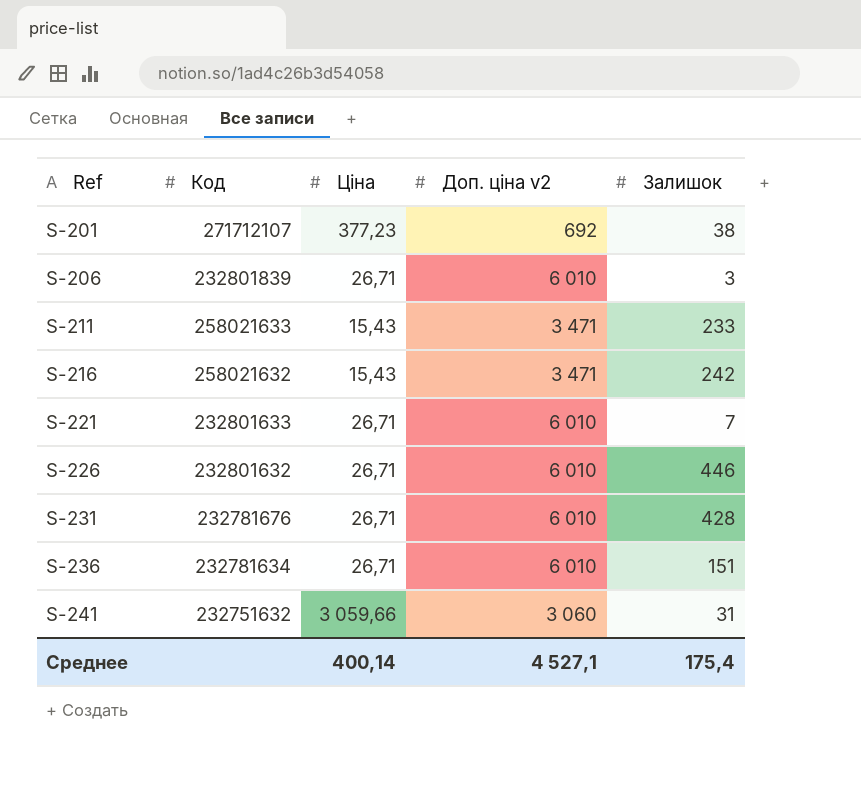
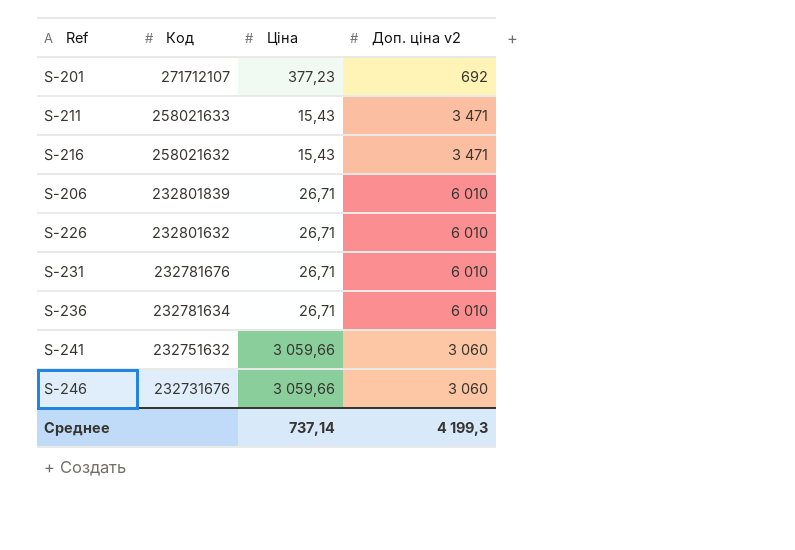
row order: Ref ascending -> Код descending
column Залишок | position: 5 -> none
row S-221: 232801633 | 26,71 | 6 010 | 7 -> none
row S-246: none -> 232731676 | 3 059,66 | 3 060
Среднее | Ціна: 400,14 -> 737,14
Среднее | Доп. ціна v2: 4 527,1 -> 4 199,3

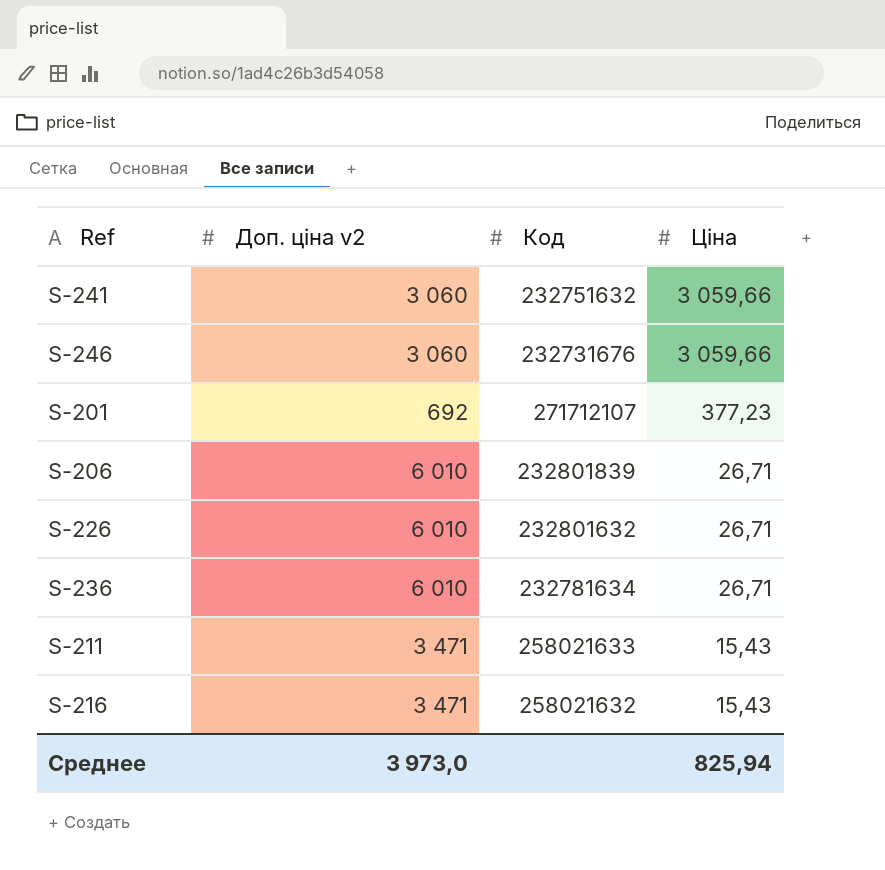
row order: Код descending -> Ціна descending
column Доп. ціна v2 | position: 4 -> 2
row S-231: 232781676 | 26,71 | 6 010 -> none
Среднее | Доп. ціна v2: 4 199,3 -> 3 973,0
Среднее | Ціна: 737,14 -> 825,94

